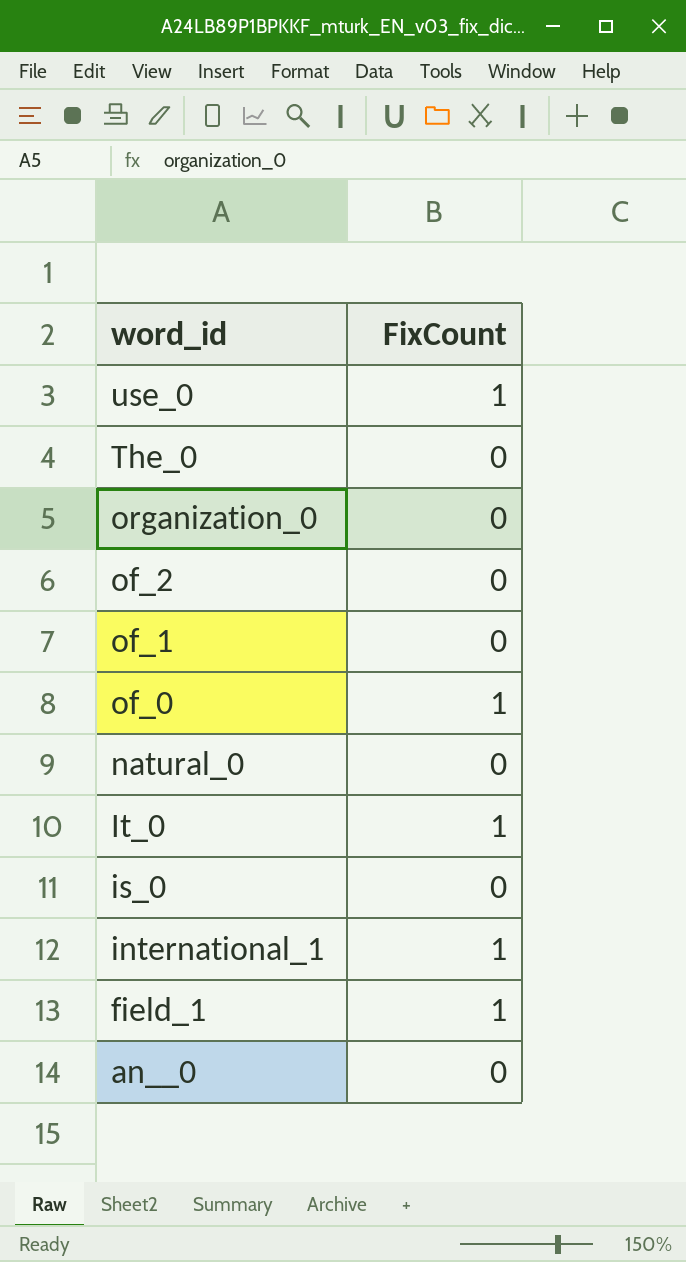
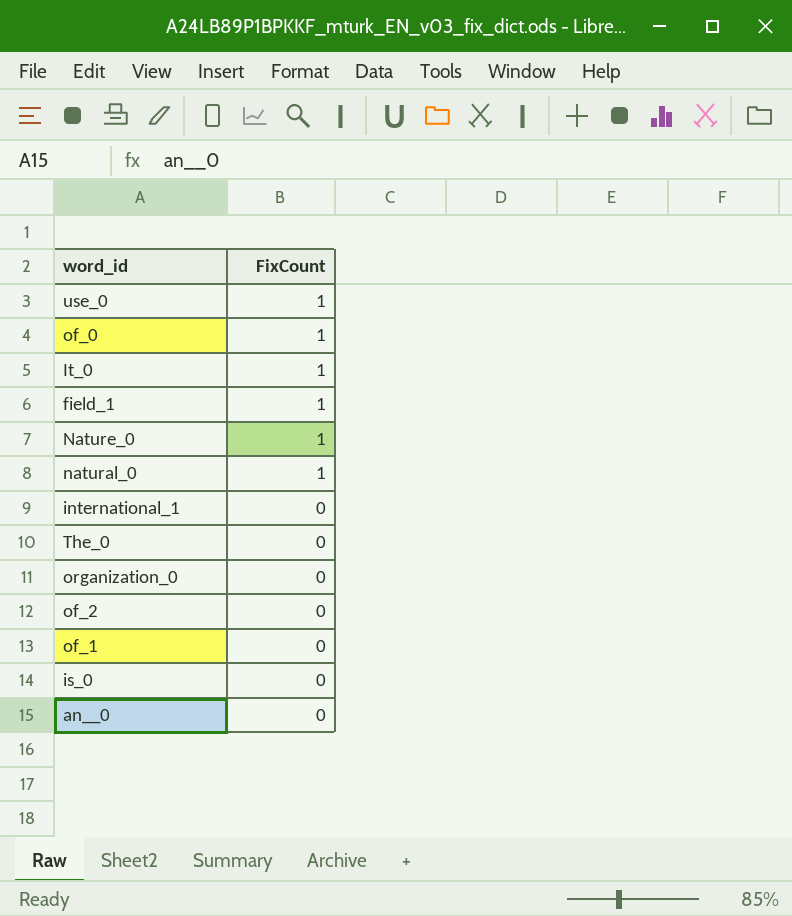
row order: word_id descending -> FixCount descending
row Nature_0: none -> 1
natural_0 | FixCount: 0 -> 1
international_1 | FixCount: 1 -> 0

